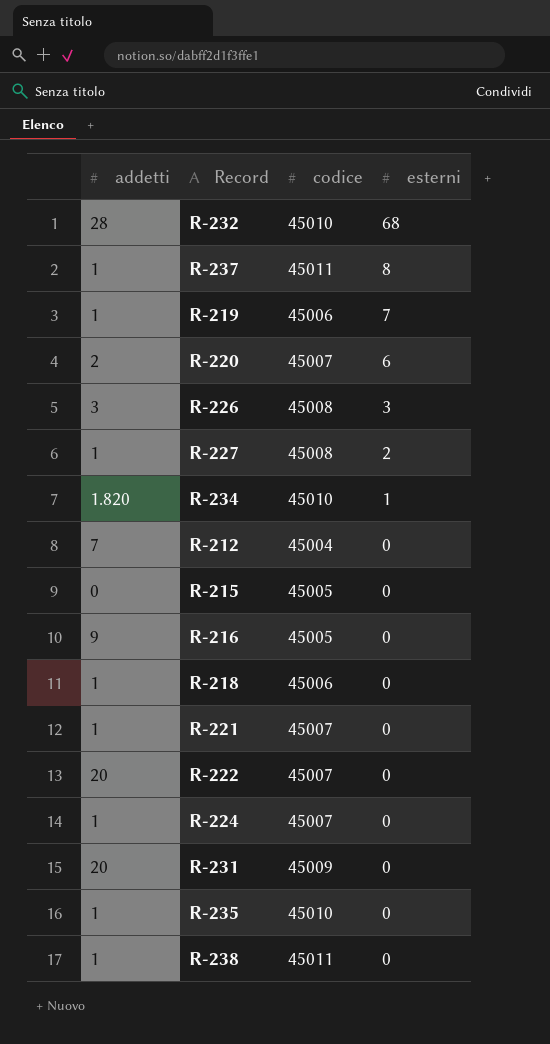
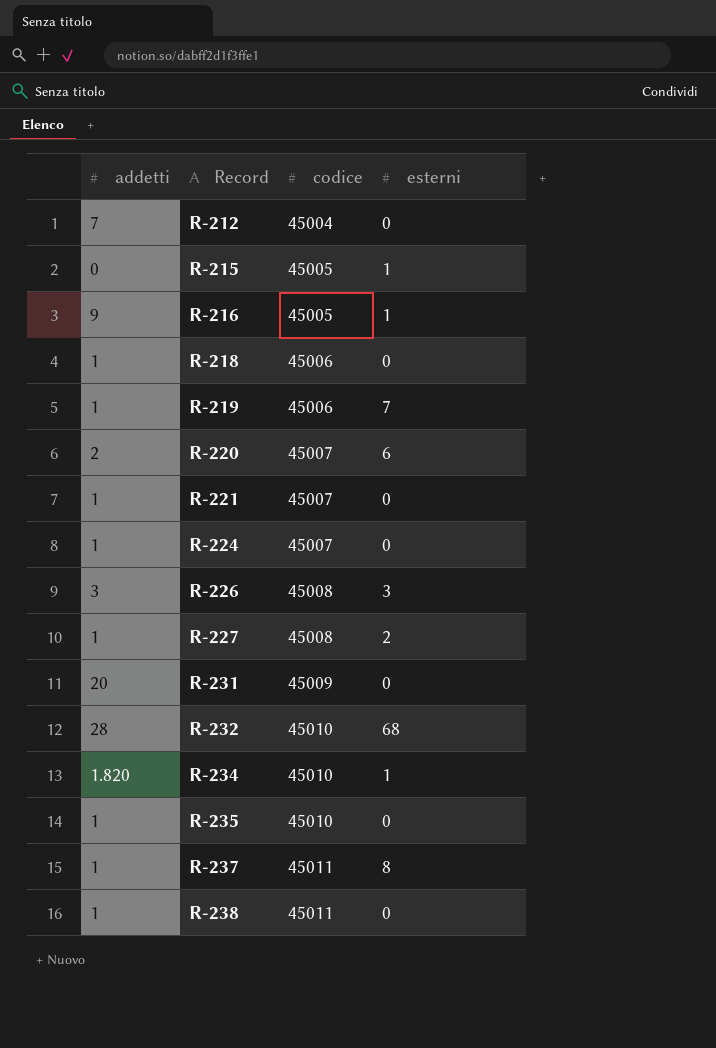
row order: esterni descending -> Record ascending
row R-222: 20 | 45007 | 0 -> none
R-215 | esterni: 0 -> 1
R-216 | esterni: 0 -> 1

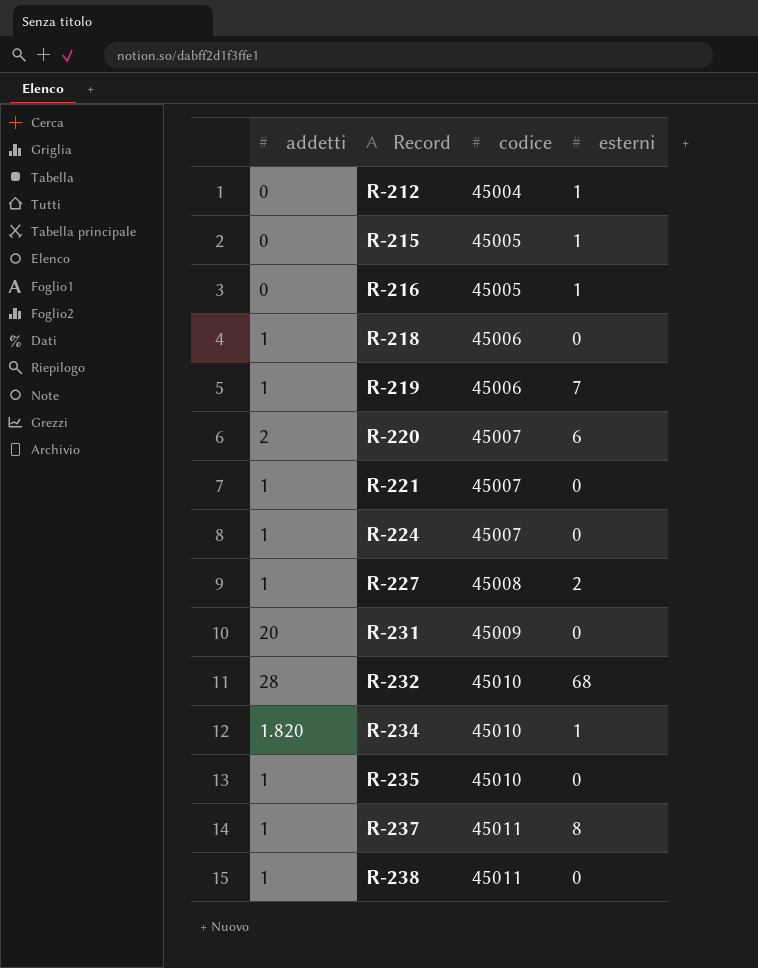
row R-226: 3 | 45008 | 3 -> none
R-212 | addetti: 7 -> 0
R-212 | esterni: 0 -> 1
R-216 | addetti: 9 -> 0

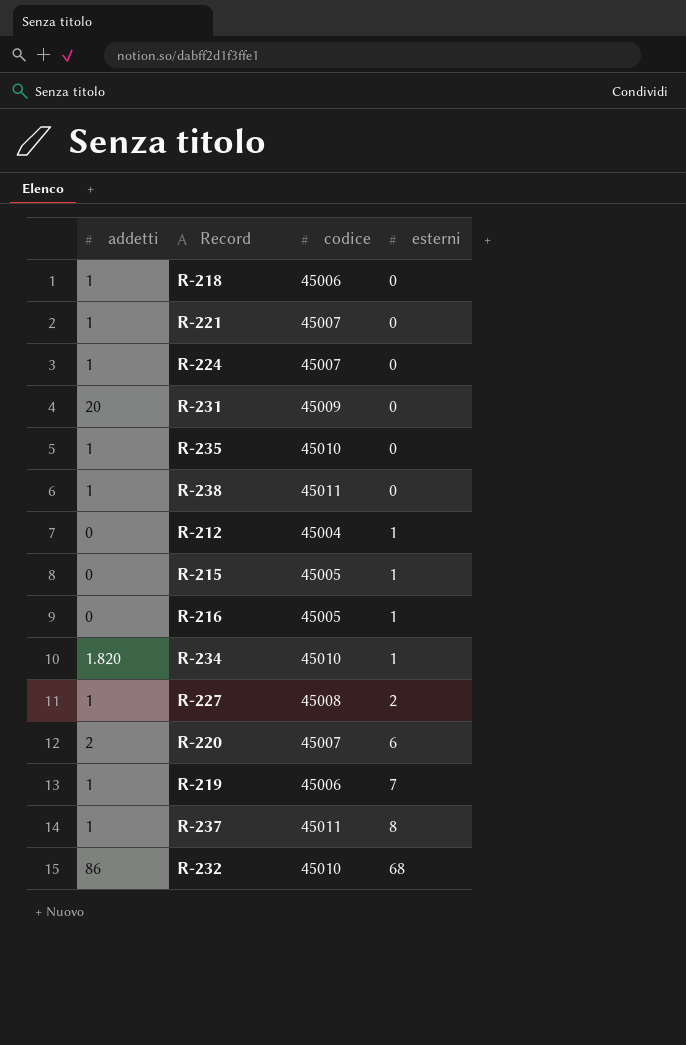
row order: Record ascending -> esterni ascending
R-232 | addetti: 28 -> 86

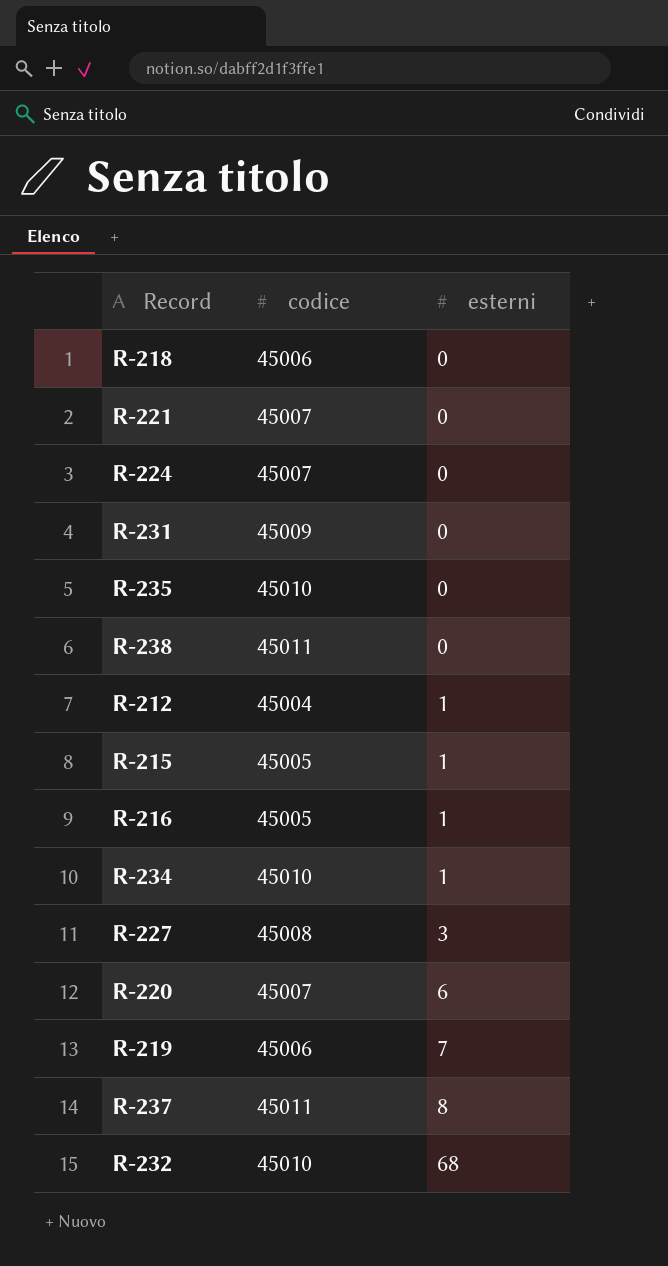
column addetti | position: 1 -> none
R-227 | esterni: 2 -> 3

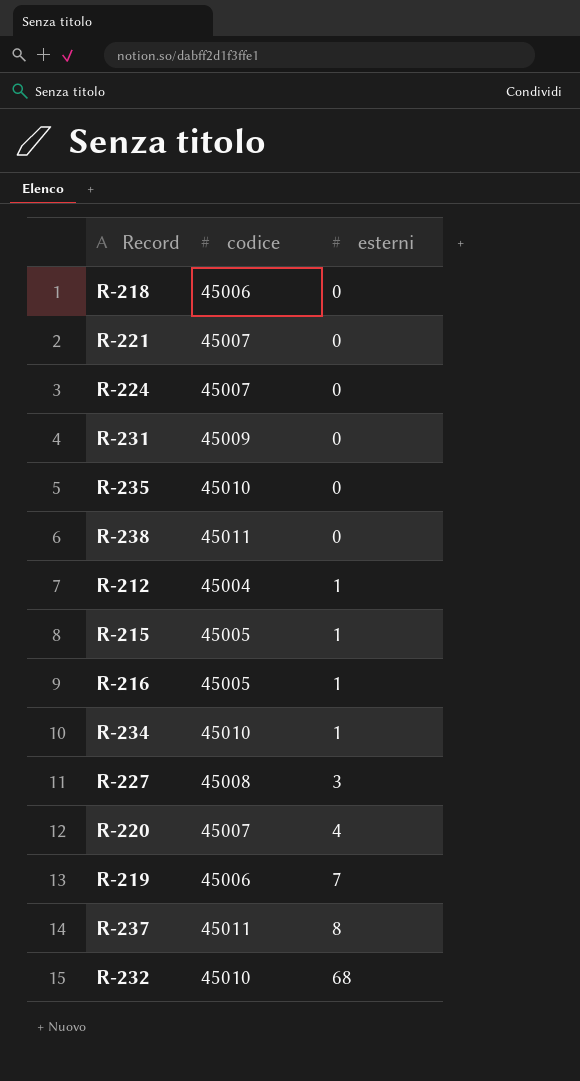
R-220 | esterni: 6 -> 4

